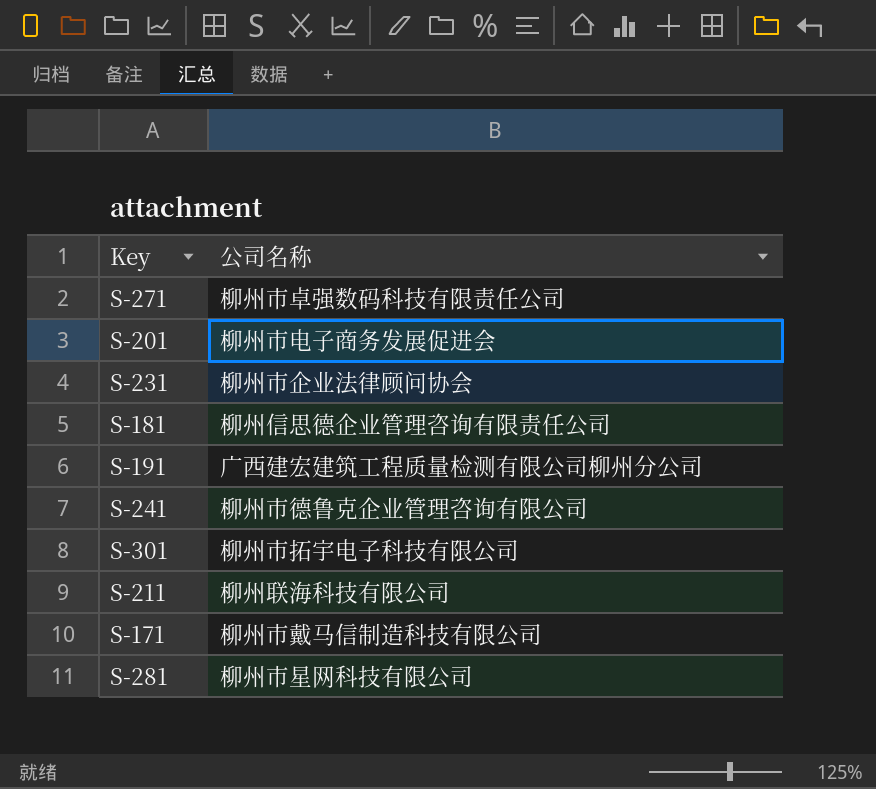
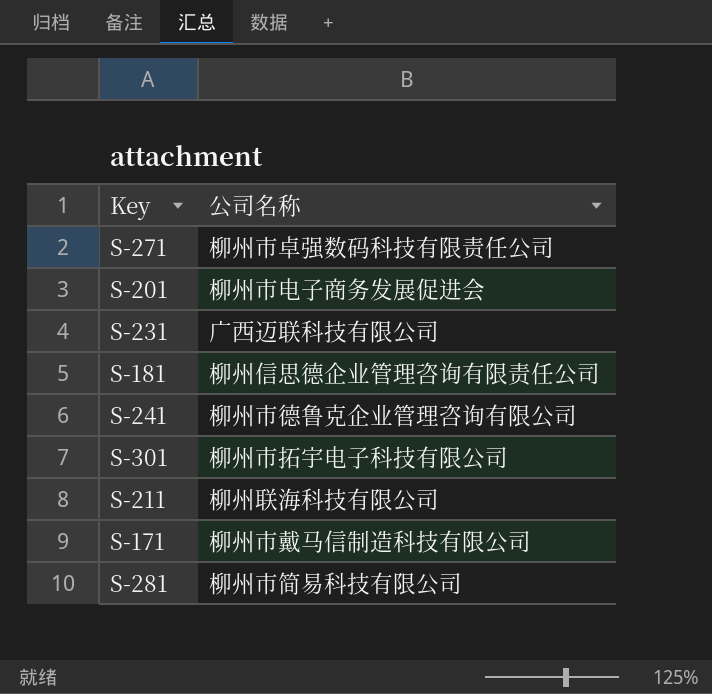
row S-191: 广西建宏建筑工程质量检测有限公司柳州分公司 -> none
S-231 | 公司名称: 柳州市企业法律顾问协会 -> 广西迈联科技有限公司
S-281 | 公司名称: 柳州市星网科技有限公司 -> 柳州市简易科技有限公司

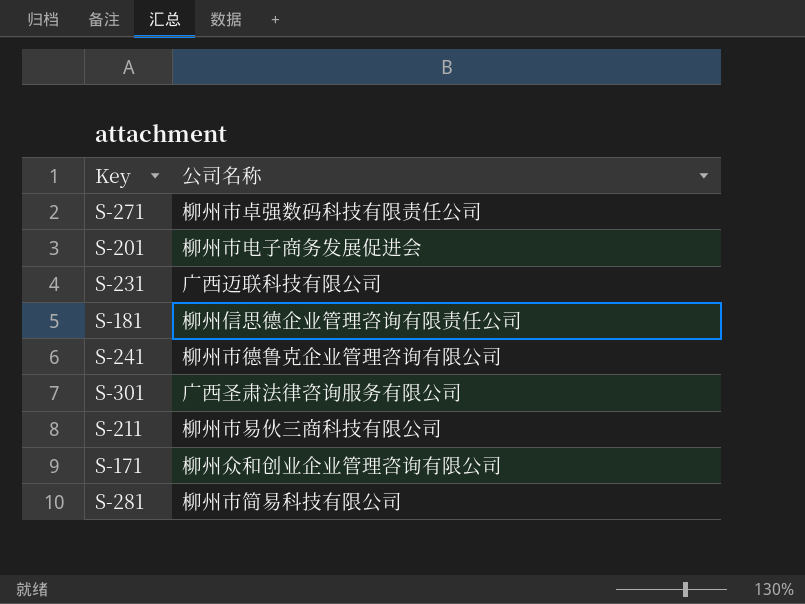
S-301 | 公司名称: 柳州市拓宇电子科技有限公司 -> 广西圣肃法律咨询服务有限公司
S-211 | 公司名称: 柳州联海科技有限公司 -> 柳州市易伙三商科技有限公司
S-171 | 公司名称: 柳州市戴马信制造科技有限公司 -> 柳州众和创业企业管理咨询有限公司

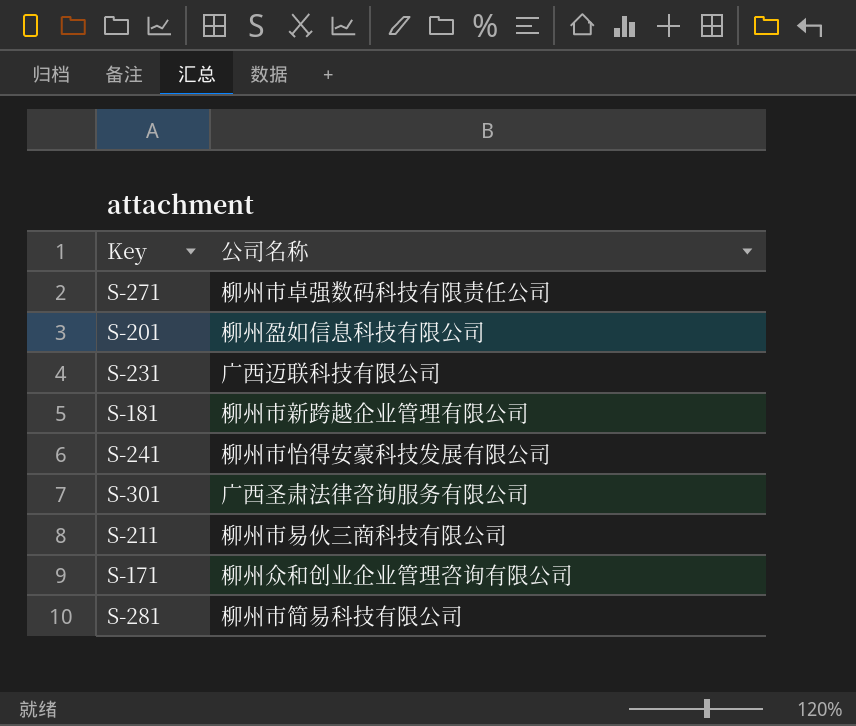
S-201 | 公司名称: 柳州市电子商务发展促进会 -> 柳州盈如信息科技有限公司
S-181 | 公司名称: 柳州信思德企业管理咨询有限责任公司 -> 柳州市新跨越企业管理有限公司
S-241 | 公司名称: 柳州市德鲁克企业管理咨询有限公司 -> 柳州市怡得安豪科技发展有限公司

